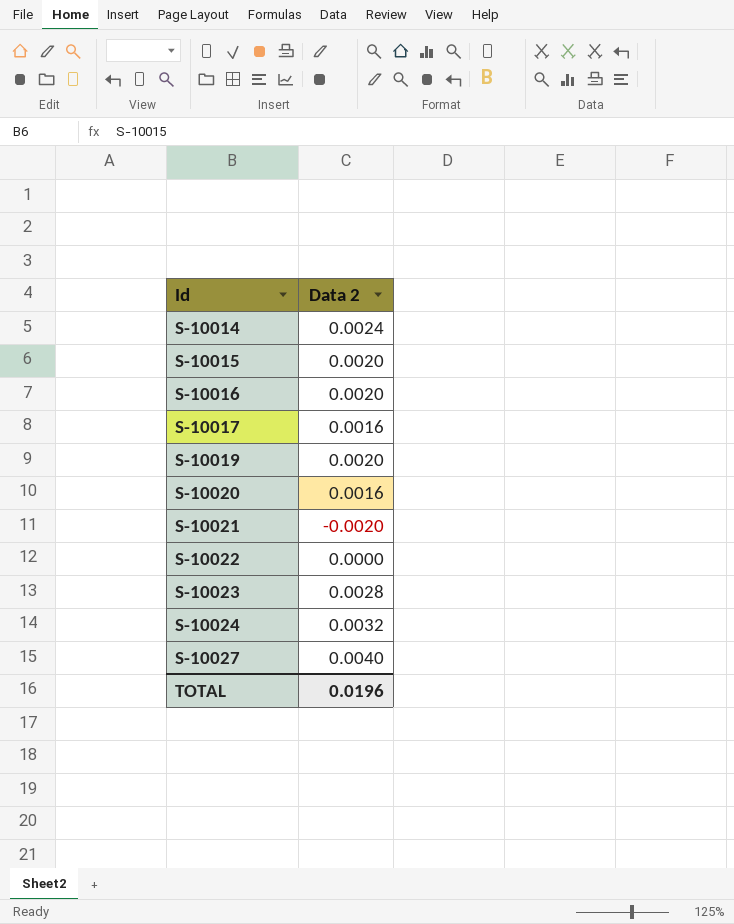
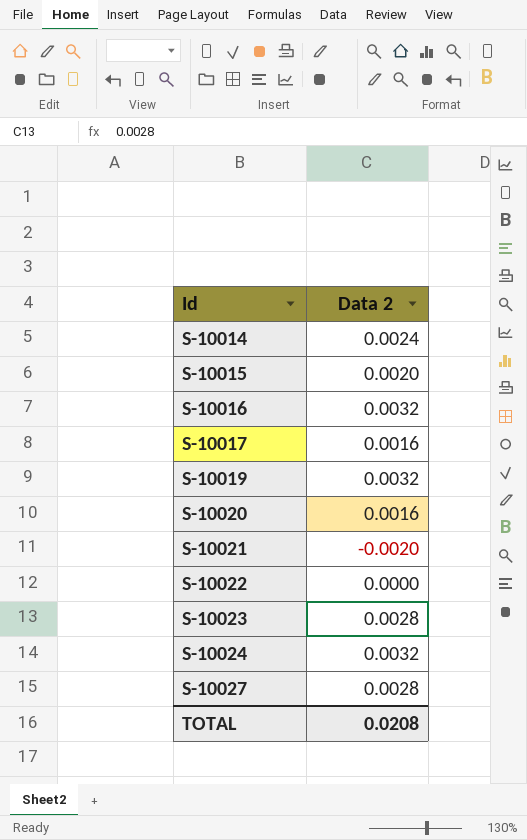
S-10016 | Data 2: 0.0020 -> 0.0032
S-10019 | Data 2: 0.0020 -> 0.0032
S-10027 | Data 2: 0.0040 -> 0.0028
TOTAL | Data 2: 0.0196 -> 0.0208

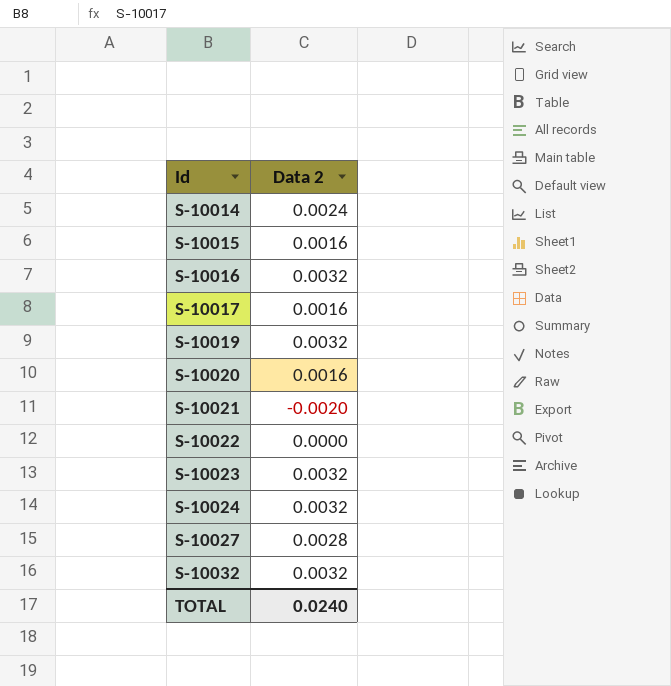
S-10015 | Data 2: 0.0020 -> 0.0016
S-10023 | Data 2: 0.0028 -> 0.0032
row S-10032: none -> 0.0032
TOTAL | Data 2: 0.0208 -> 0.0240

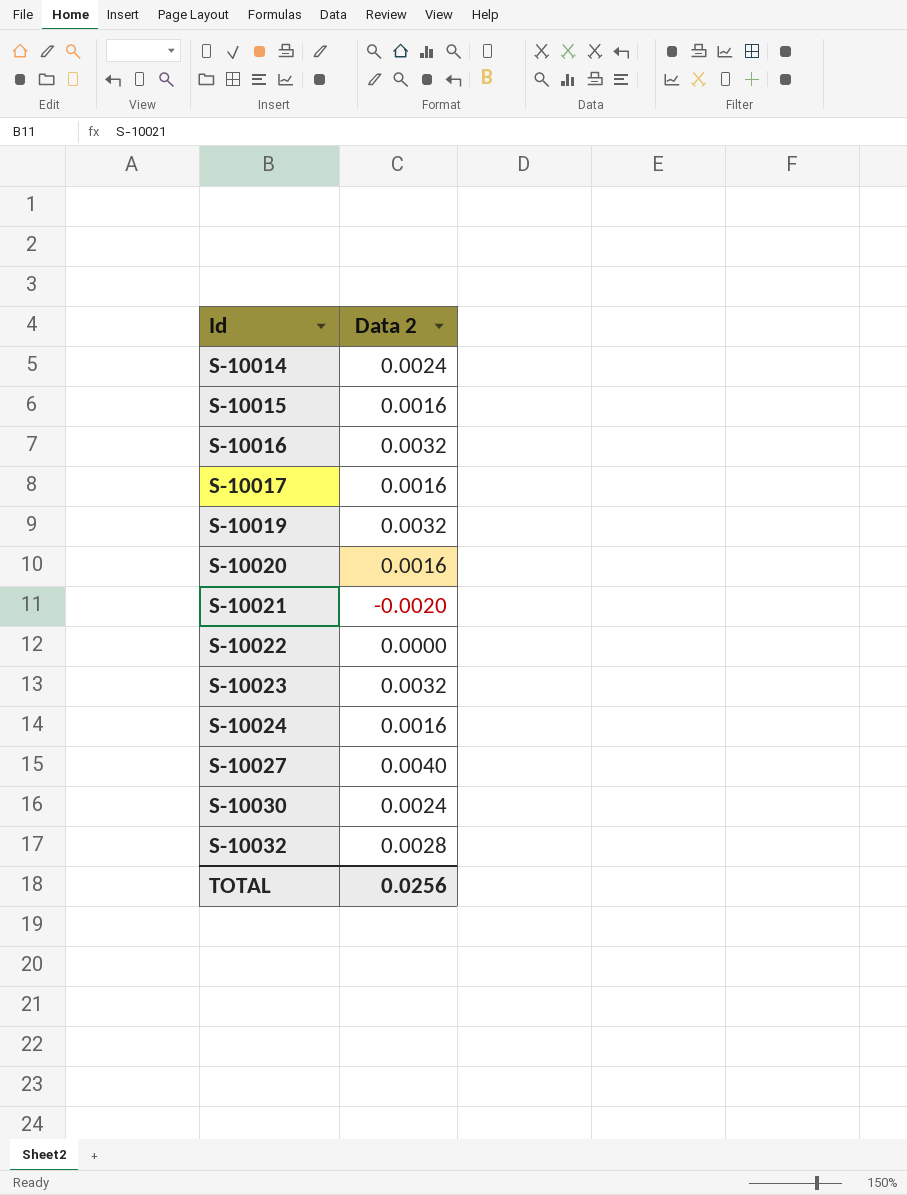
S-10024 | Data 2: 0.0032 -> 0.0016
S-10027 | Data 2: 0.0028 -> 0.0040
row S-10030: none -> 0.0024
S-10032 | Data 2: 0.0032 -> 0.0028
TOTAL | Data 2: 0.0240 -> 0.0256

